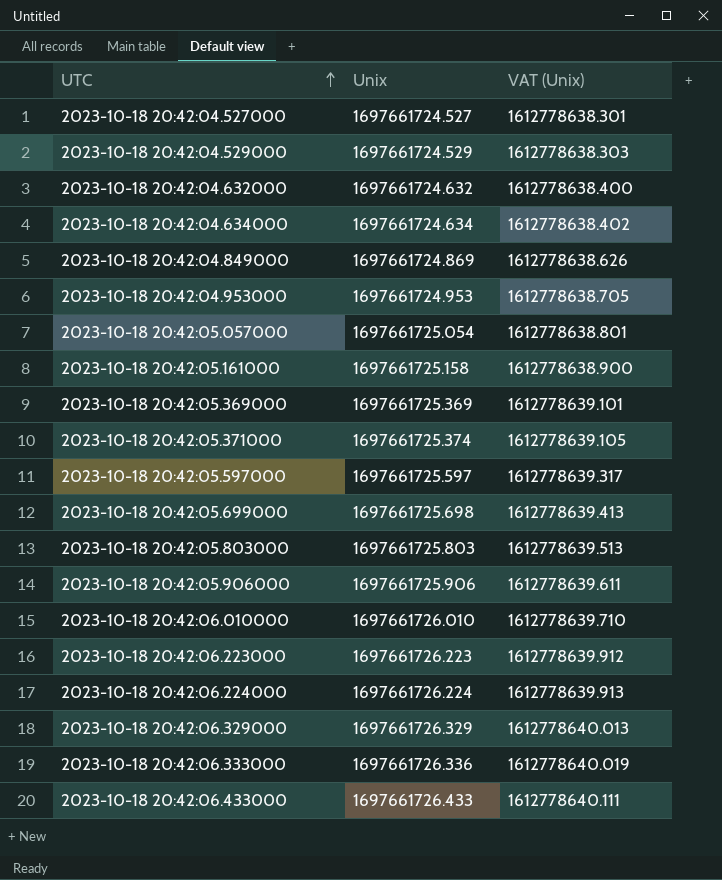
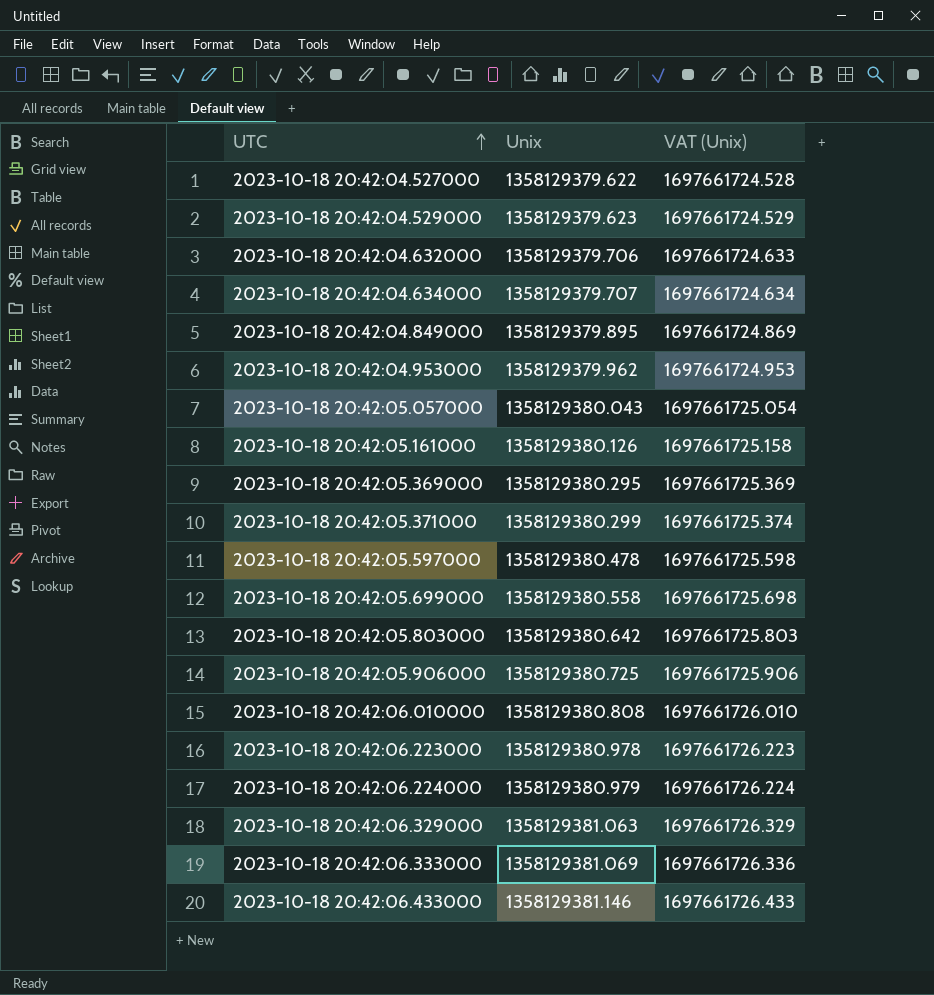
column VAT (Unix) | formula: [Unix] * 0.95 -> [Unix] * 1.25
2023-10-18 20:42:04.527000 | Unix: 1697661724.527 -> 1358129379.622
2023-10-18 20:42:04.529000 | Unix: 1697661724.529 -> 1358129379.623
2023-10-18 20:42:04.632000 | Unix: 1697661724.632 -> 1358129379.706
2023-10-18 20:42:04.634000 | Unix: 1697661724.634 -> 1358129379.707
2023-10-18 20:42:04.849000 | Unix: 1697661724.869 -> 1358129379.895
2023-10-18 20:42:04.953000 | Unix: 1697661724.953 -> 1358129379.962
2023-10-18 20:42:05.057000 | Unix: 1697661725.054 -> 1358129380.043
2023-10-18 20:42:05.161000 | Unix: 1697661725.158 -> 1358129380.126
2023-10-18 20:42:05.369000 | Unix: 1697661725.369 -> 1358129380.295
2023-10-18 20:42:05.371000 | Unix: 1697661725.374 -> 1358129380.299
2023-10-18 20:42:05.597000 | Unix: 1697661725.597 -> 1358129380.478
2023-10-18 20:42:05.699000 | Unix: 1697661725.698 -> 1358129380.558
2023-10-18 20:42:05.803000 | Unix: 1697661725.803 -> 1358129380.642
2023-10-18 20:42:05.906000 | Unix: 1697661725.906 -> 1358129380.725
2023-10-18 20:42:06.010000 | Unix: 1697661726.010 -> 1358129380.808
2023-10-18 20:42:06.223000 | Unix: 1697661726.223 -> 1358129380.978
2023-10-18 20:42:06.224000 | Unix: 1697661726.224 -> 1358129380.979
2023-10-18 20:42:06.329000 | Unix: 1697661726.329 -> 1358129381.063
2023-10-18 20:42:06.333000 | Unix: 1697661726.336 -> 1358129381.069
2023-10-18 20:42:06.433000 | Unix: 1697661726.433 -> 1358129381.146

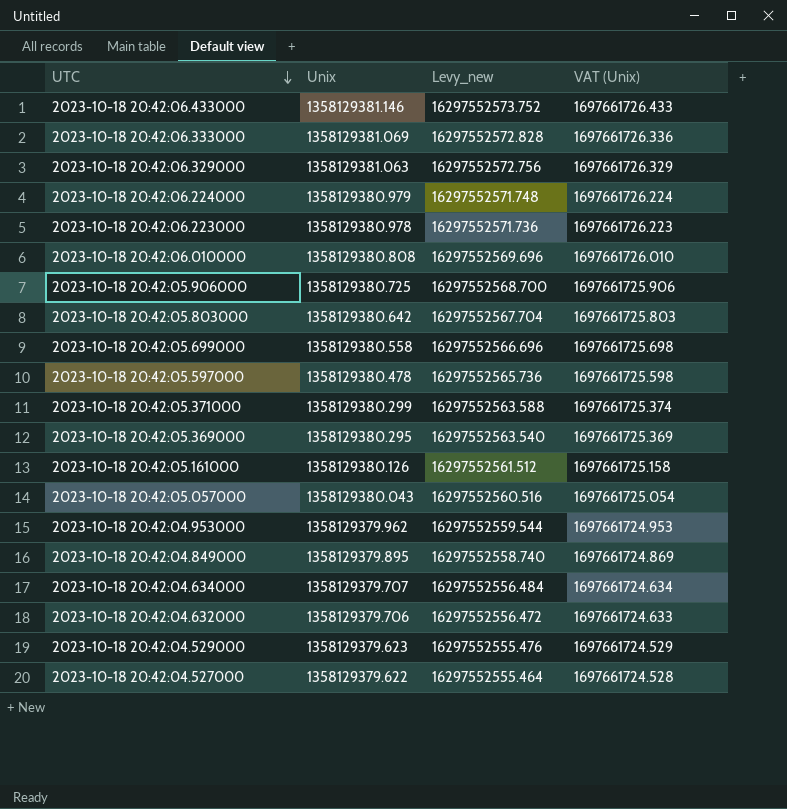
row order: UTC ascending -> UTC descending
column Levy_new | formula: none -> [Unix] * 12

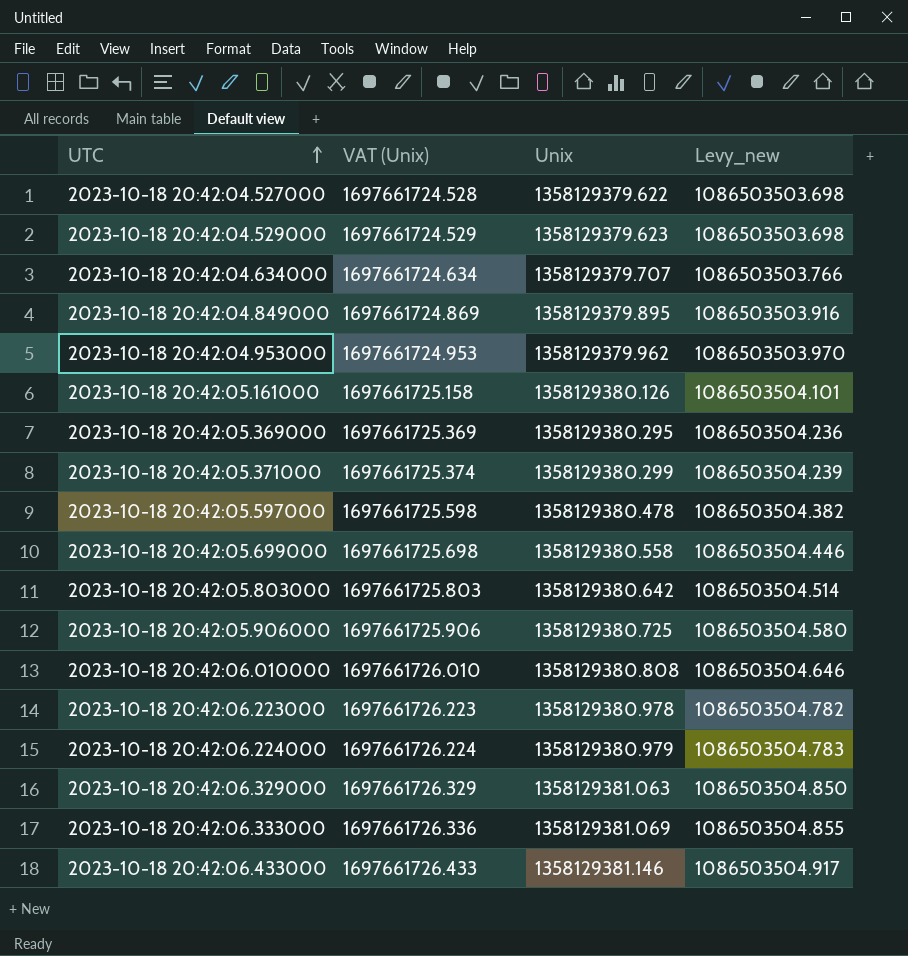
row order: UTC descending -> UTC ascending
column VAT (Unix) | position: 4 -> 2
column Levy_new | formula: [Unix] * 12 -> [Unix] * 0.8
row 2023-10-18 20:42:05.057000: 1358129380.043 | 16297552560.516 | 1697661725.054 -> none
row 2023-10-18 20:42:04.632000: 1358129379.706 | 16297552556.472 | 1697661724.633 -> none

